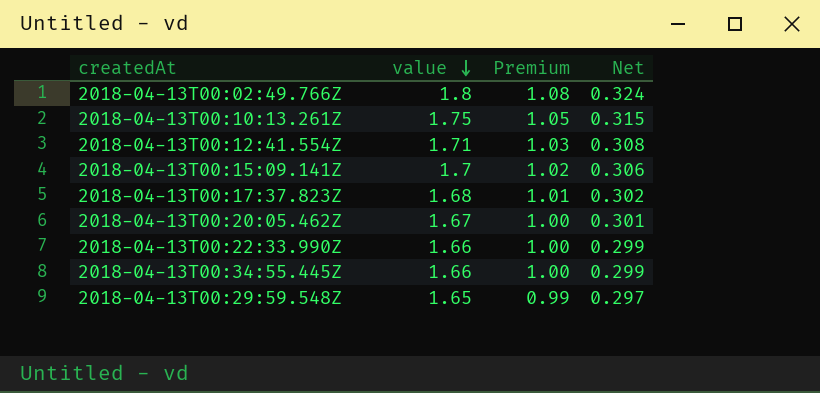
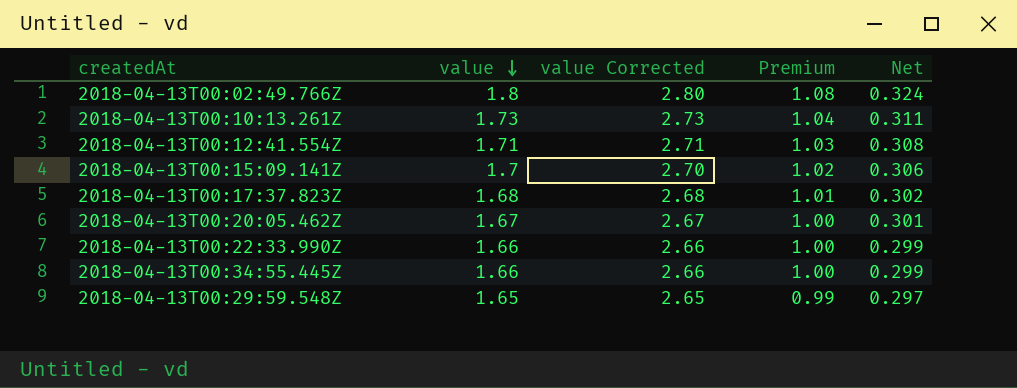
column value Corrected | formula: none -> [value] + 1
2018-04-13T00:10:13.261Z | value: 1.75 -> 1.73
2018-04-13T00:10:13.261Z | Premium: 1.05 -> 1.04
2018-04-13T00:10:13.261Z | Net: 0.315 -> 0.311

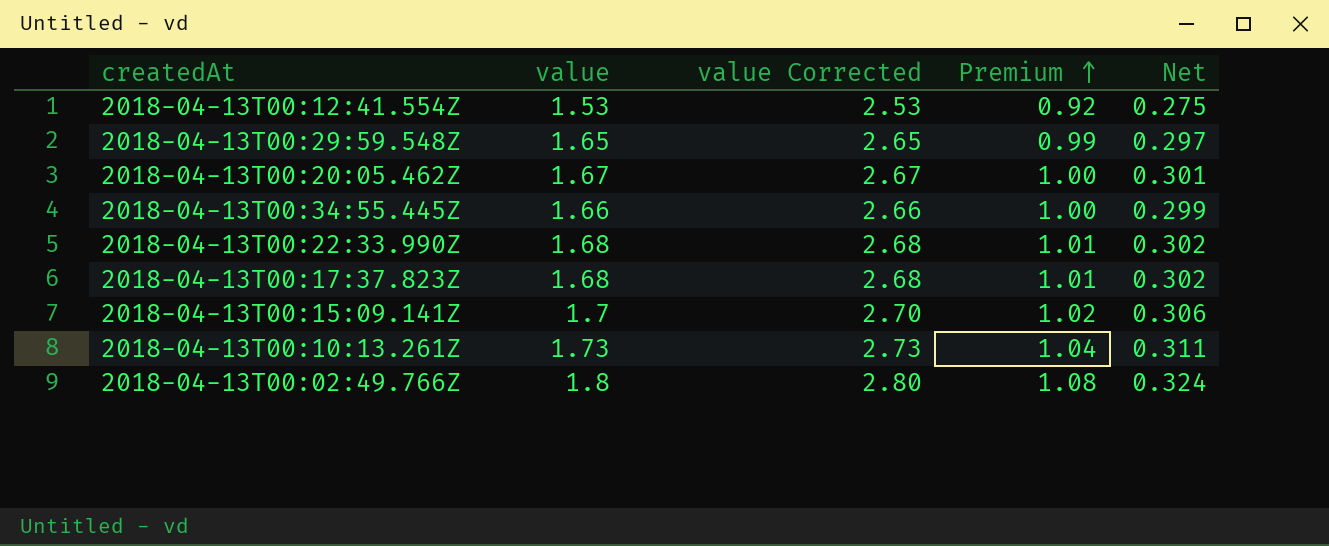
row order: value descending -> Premium ascending
2018-04-13T00:12:41.554Z | value: 1.71 -> 1.53
2018-04-13T00:12:41.554Z | value Corrected: 2.71 -> 2.53
2018-04-13T00:12:41.554Z | Premium: 1.03 -> 0.92
2018-04-13T00:12:41.554Z | Net: 0.308 -> 0.275
2018-04-13T00:22:33.990Z | value: 1.66 -> 1.68
2018-04-13T00:22:33.990Z | value Corrected: 2.66 -> 2.68
2018-04-13T00:22:33.990Z | Premium: 1.00 -> 1.01
2018-04-13T00:22:33.990Z | Net: 0.299 -> 0.302

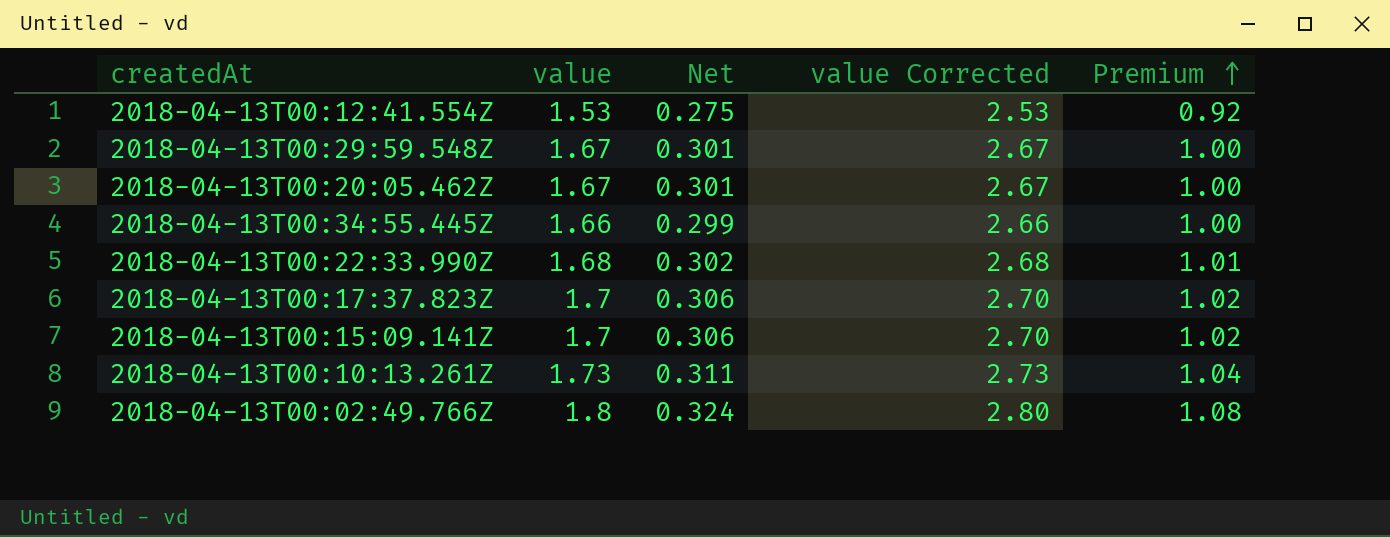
column Net | position: 5 -> 3
2018-04-13T00:29:59.548Z | value: 1.65 -> 1.67
2018-04-13T00:29:59.548Z | Net: 0.297 -> 0.301
2018-04-13T00:29:59.548Z | value Corrected: 2.65 -> 2.67
2018-04-13T00:29:59.548Z | Premium: 0.99 -> 1.00
2018-04-13T00:17:37.823Z | value: 1.68 -> 1.7
2018-04-13T00:17:37.823Z | Net: 0.302 -> 0.306
2018-04-13T00:17:37.823Z | value Corrected: 2.68 -> 2.70
2018-04-13T00:17:37.823Z | Premium: 1.01 -> 1.02

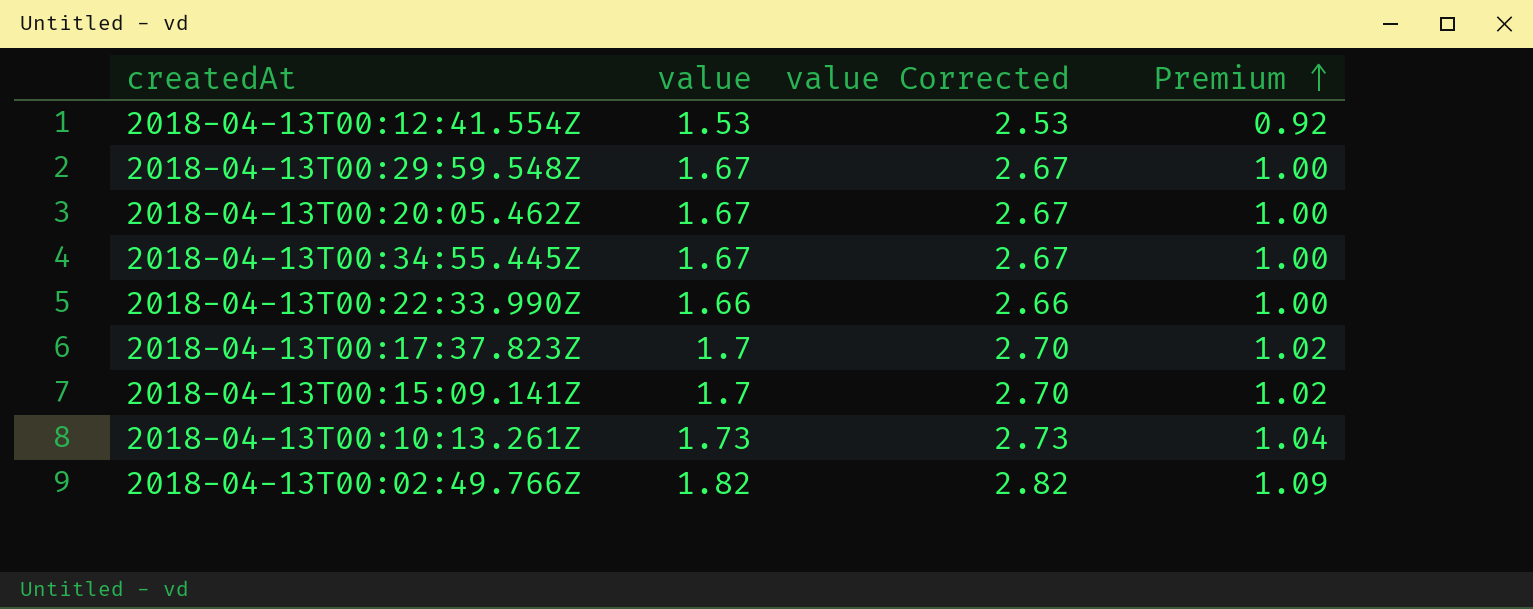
column Net | formula: [value] * 0.18 -> none
2018-04-13T00:34:55.445Z | value: 1.66 -> 1.67
2018-04-13T00:34:55.445Z | value Corrected: 2.66 -> 2.67
2018-04-13T00:22:33.990Z | value: 1.68 -> 1.66
2018-04-13T00:22:33.990Z | value Corrected: 2.68 -> 2.66
2018-04-13T00:22:33.990Z | Premium: 1.01 -> 1.00
2018-04-13T00:02:49.766Z | value: 1.8 -> 1.82
2018-04-13T00:02:49.766Z | value Corrected: 2.80 -> 2.82
2018-04-13T00:02:49.766Z | Premium: 1.08 -> 1.09

